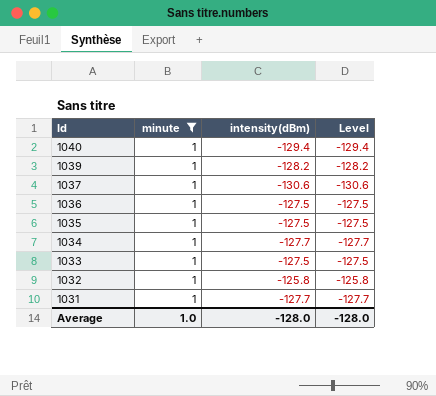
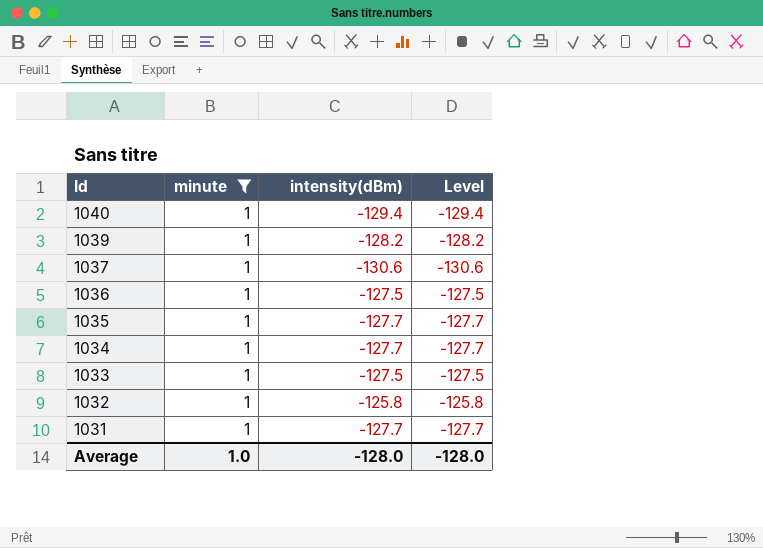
1035 | intensity(dBm): -127.5 -> -127.7
1035 | Level: -127.5 -> -127.7

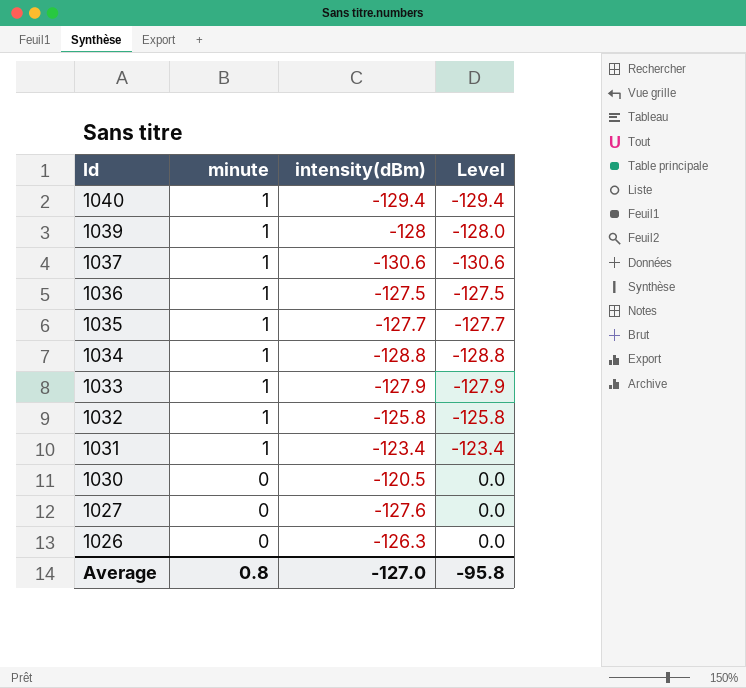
filter: minute = 1 -> none
1039 | intensity(dBm): -128.2 -> -128
1039 | Level: -128.2 -> -128.0
1034 | intensity(dBm): -127.7 -> -128.8
1034 | Level: -127.7 -> -128.8
1033 | intensity(dBm): -127.5 -> -127.9
1033 | Level: -127.5 -> -127.9
1031 | intensity(dBm): -127.7 -> -123.4
1031 | Level: -127.7 -> -123.4
Average | minute: 1.0 -> 0.8
Average | intensity(dBm): -128.0 -> -127.0
Average | Level: -128.0 -> -95.8

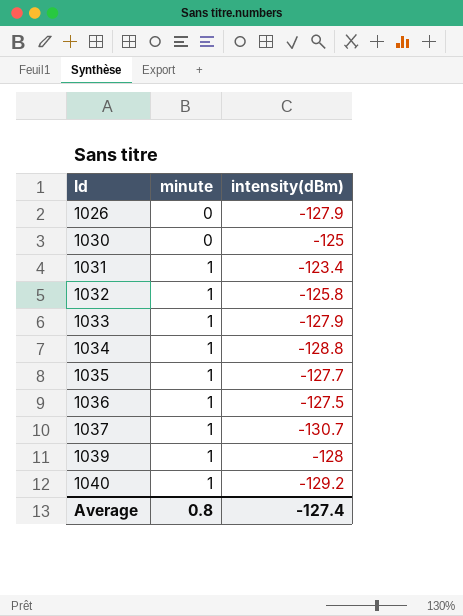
row order: Id descending -> Id ascending
column Level | formula: [minute] * [intensity(dBm)] -> none
row 1027: 0 | -127.6 | 0.0 -> none
1026 | intensity(dBm): -126.3 -> -127.9
1030 | intensity(dBm): -120.5 -> -125
1037 | intensity(dBm): -130.6 -> -130.7
1040 | intensity(dBm): -129.4 -> -129.2
Average | intensity(dBm): -127.0 -> -127.4

